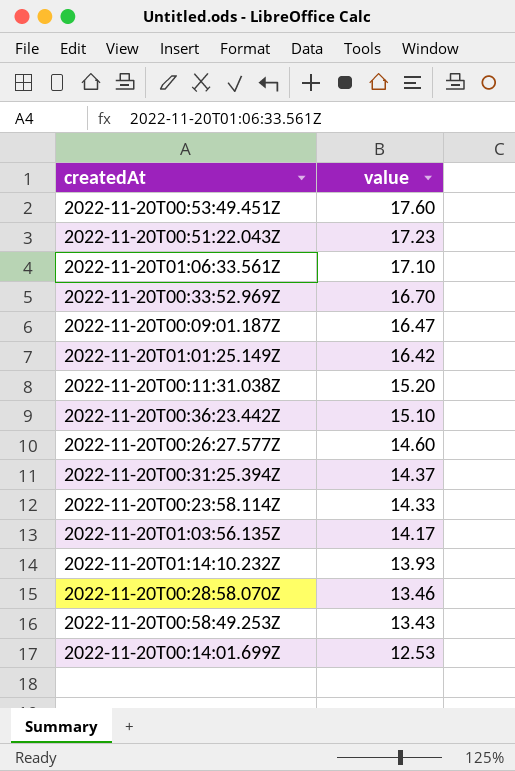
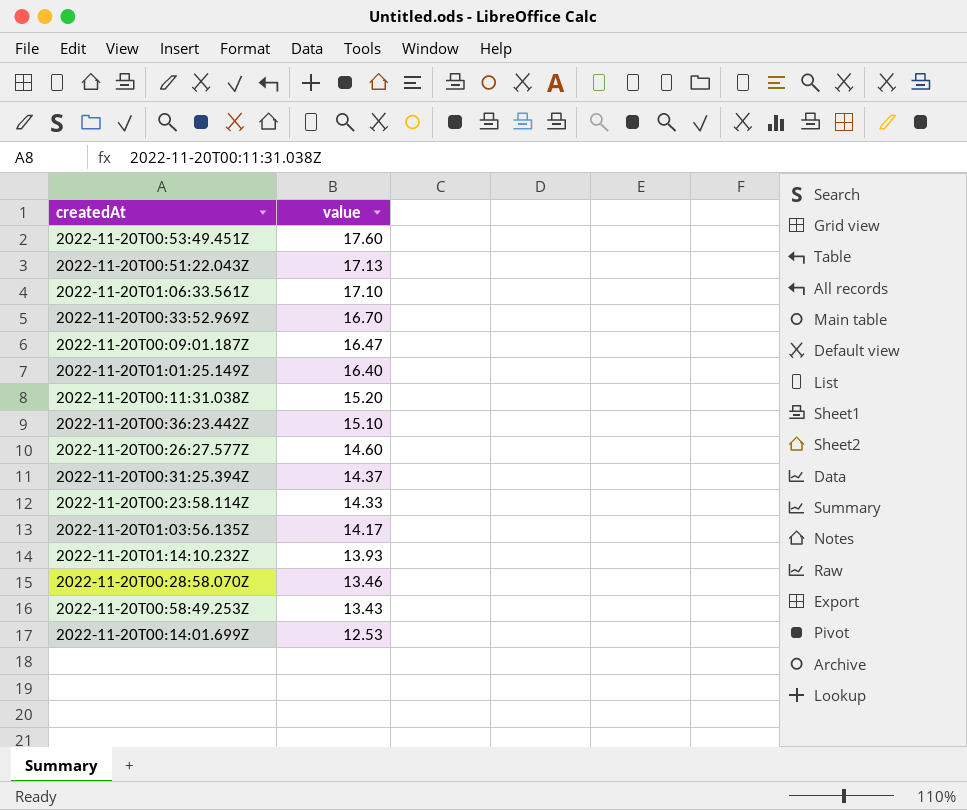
2022-11-20T00:51:22.043Z | value: 17.23 -> 17.13
2022-11-20T01:01:25.149Z | value: 16.42 -> 16.40

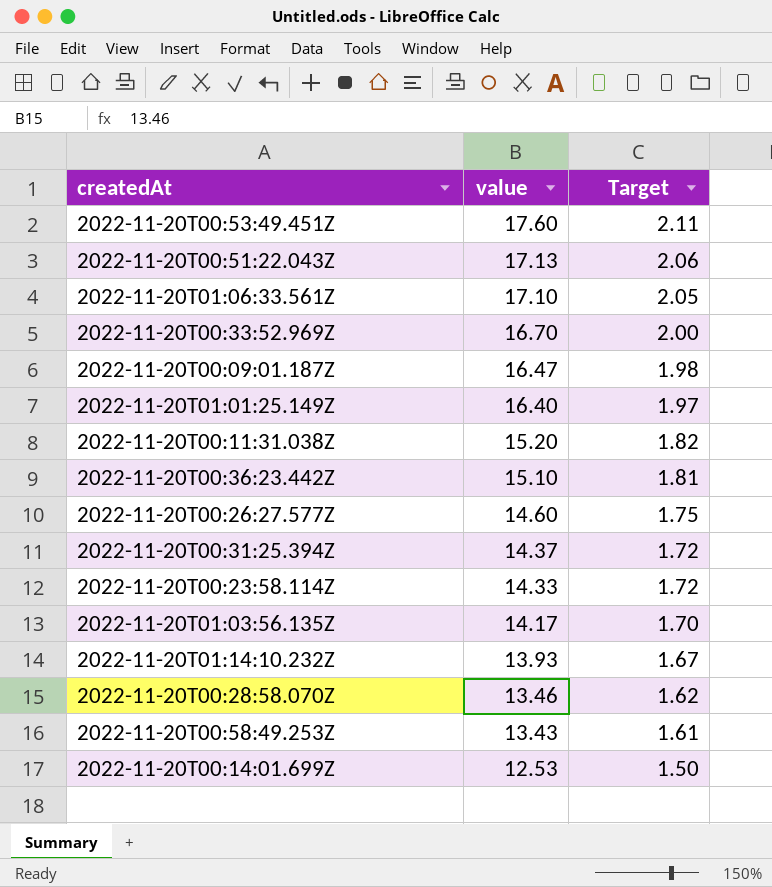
column Target | formula: none -> [value] * 0.12

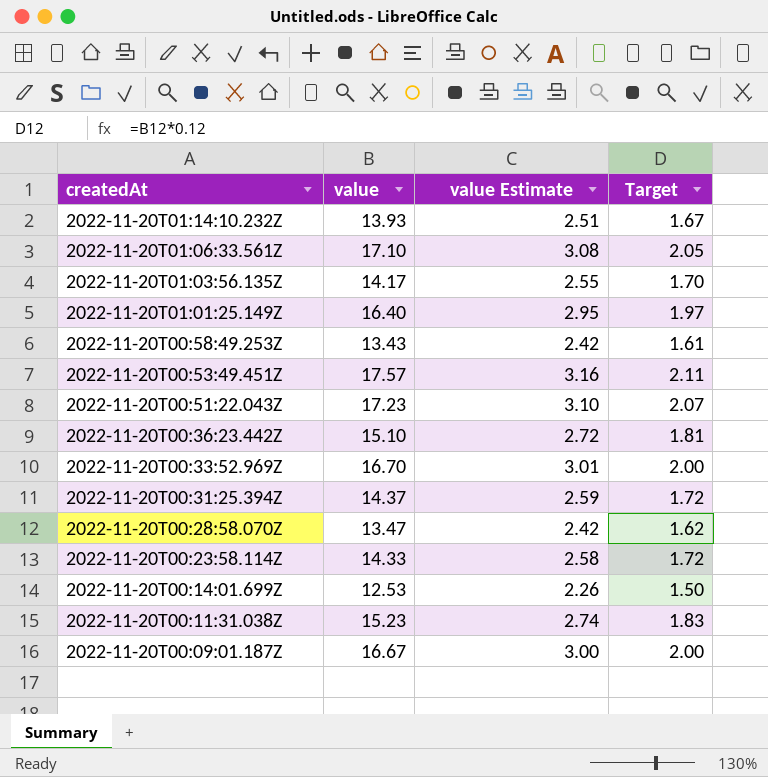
row order: value descending -> createdAt descending
column value Estimate | formula: none -> [value] * 0.18
row 2022-11-20T00:26:27.577Z: 14.60 | 1.75 -> none
2022-11-20T00:53:49.451Z | value: 17.60 -> 17.57
2022-11-20T00:51:22.043Z | value: 17.13 -> 17.23
2022-11-20T00:51:22.043Z | Target: 2.06 -> 2.07
2022-11-20T00:28:58.070Z | value: 13.46 -> 13.47
2022-11-20T00:11:31.038Z | value: 15.20 -> 15.23
2022-11-20T00:11:31.038Z | Target: 1.82 -> 1.83
2022-11-20T00:09:01.187Z | value: 16.47 -> 16.67
2022-11-20T00:09:01.187Z | Target: 1.98 -> 2.00

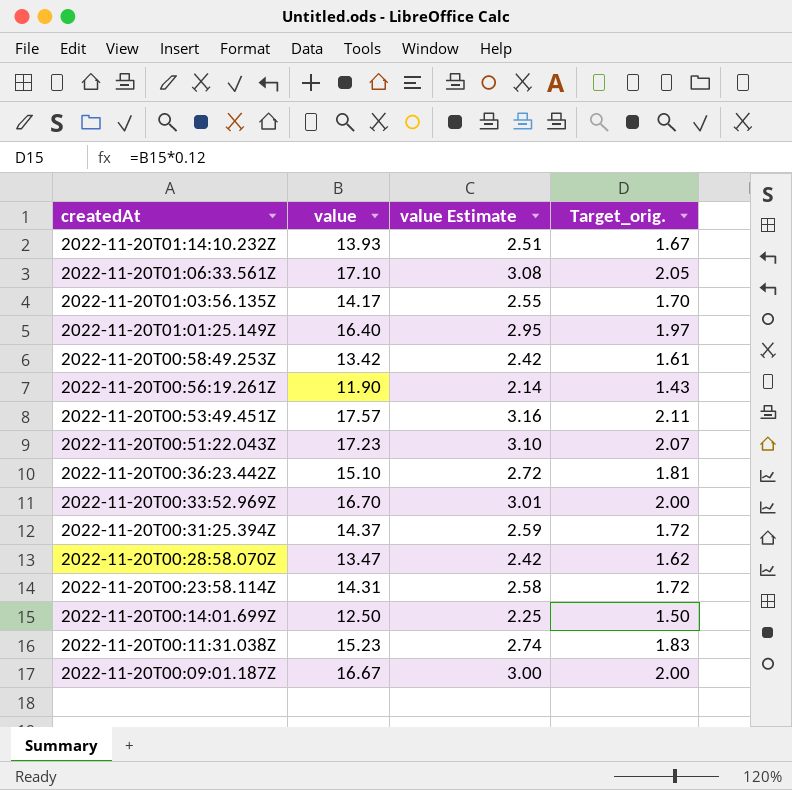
column name: Target -> Target_orig.
2022-11-20T00:58:49.253Z | value: 13.43 -> 13.42
row 2022-11-20T00:56:19.261Z: none -> 11.90 | 2.14 | 1.43
2022-11-20T00:23:58.114Z | value: 14.33 -> 14.31
2022-11-20T00:14:01.699Z | value: 12.53 -> 12.50
2022-11-20T00:14:01.699Z | value Estimate: 2.26 -> 2.25

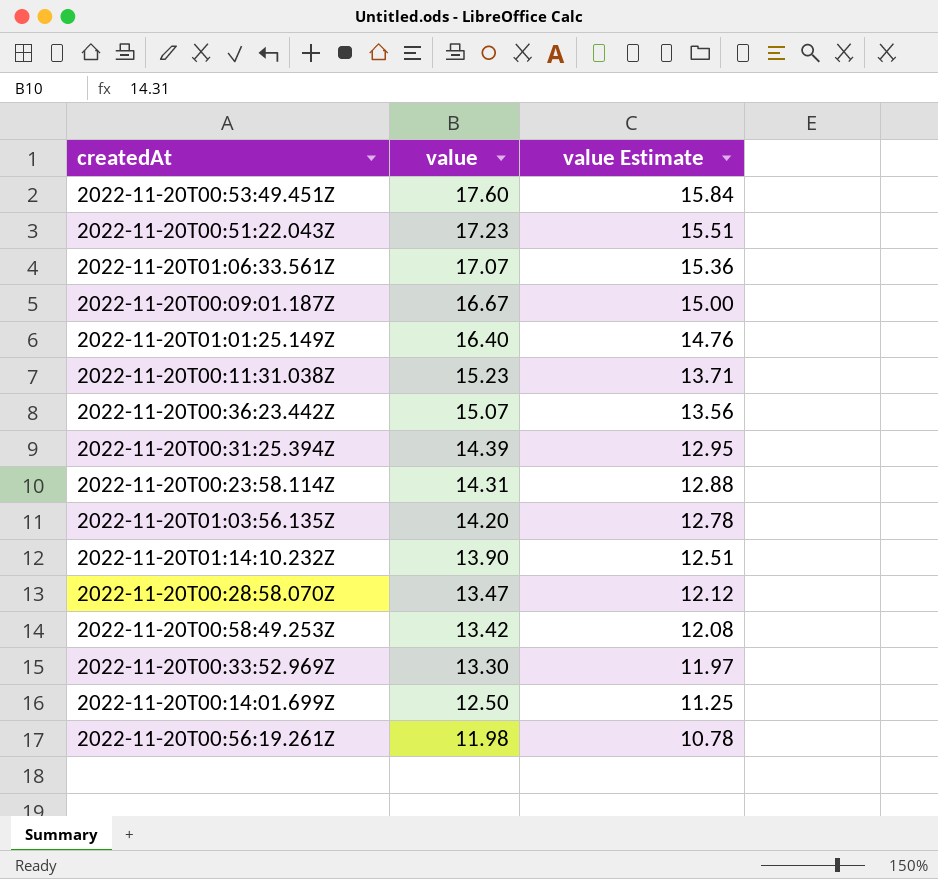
row order: createdAt descending -> value descending
column Target_orig. | formula: [value] * 0.12 -> none
column value Estimate | formula: [value] * 0.18 -> [value] * 0.9
2022-11-20T00:53:49.451Z | value: 17.57 -> 17.60
2022-11-20T01:06:33.561Z | value: 17.10 -> 17.07
2022-11-20T00:36:23.442Z | value: 15.10 -> 15.07
2022-11-20T00:31:25.394Z | value: 14.37 -> 14.39
2022-11-20T01:03:56.135Z | value: 14.17 -> 14.20
2022-11-20T01:14:10.232Z | value: 13.93 -> 13.90
2022-11-20T00:33:52.969Z | value: 16.70 -> 13.30
2022-11-20T00:56:19.261Z | value: 11.90 -> 11.98

